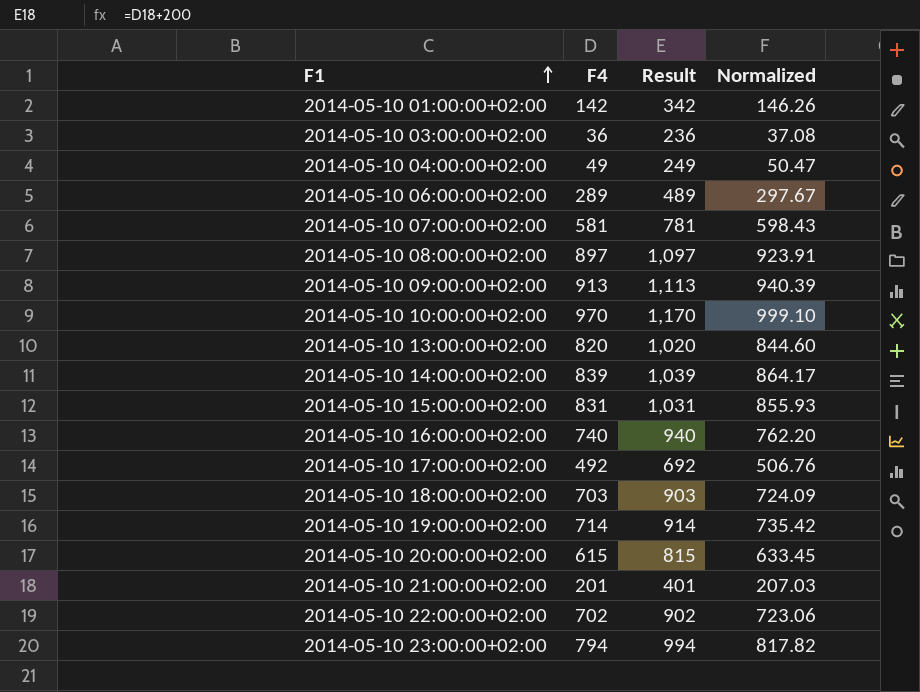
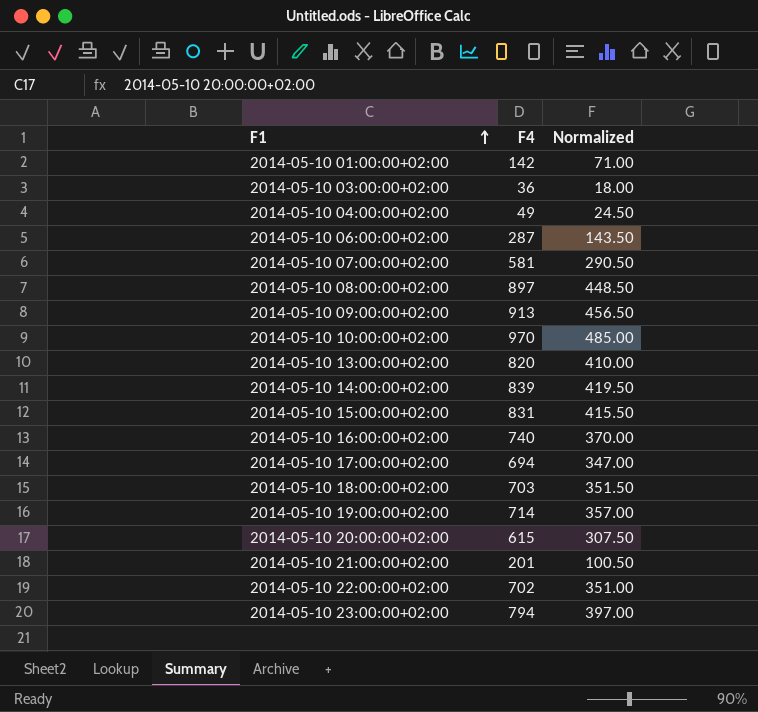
column Result | formula: [F4] + 200 -> none
column Normalized | formula: [F4] * 1.03 -> [F4] * 0.5
2014-05-10 06:00:00+02:00 | F4: 289 -> 287
2014-05-10 17:00:00+02:00 | F4: 492 -> 694

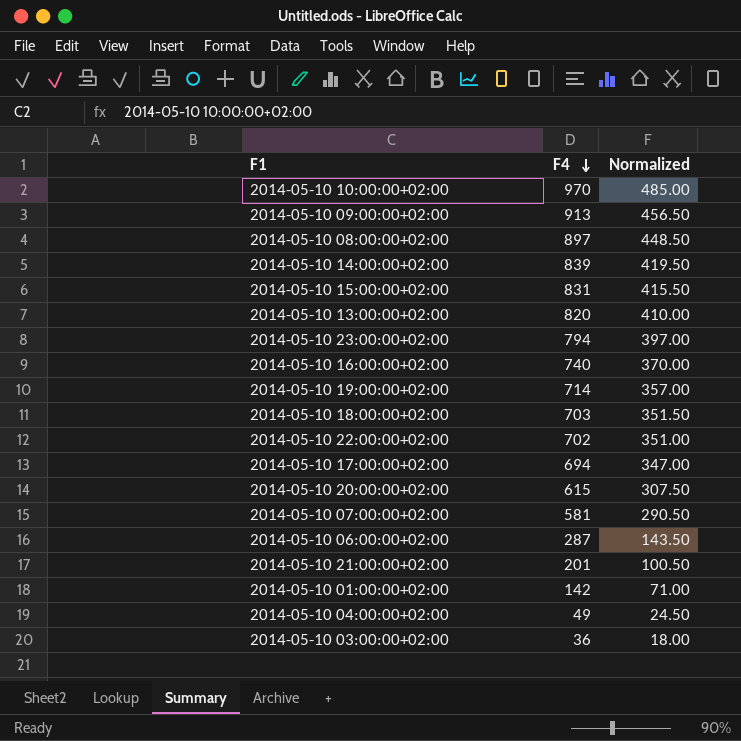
row order: F1 ascending -> F4 descending

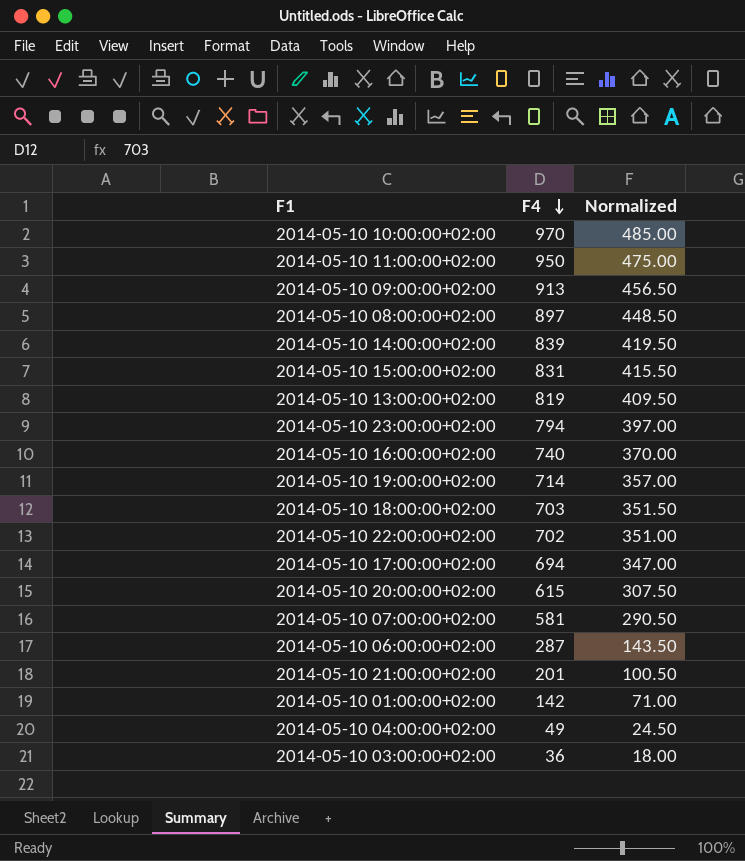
row 2014-05-10 11:00:00+02:00: none -> 950 | 475.00
2014-05-10 13:00:00+02:00 | F4: 820 -> 819
2014-05-10 13:00:00+02:00 | Normalized: 410.00 -> 409.50

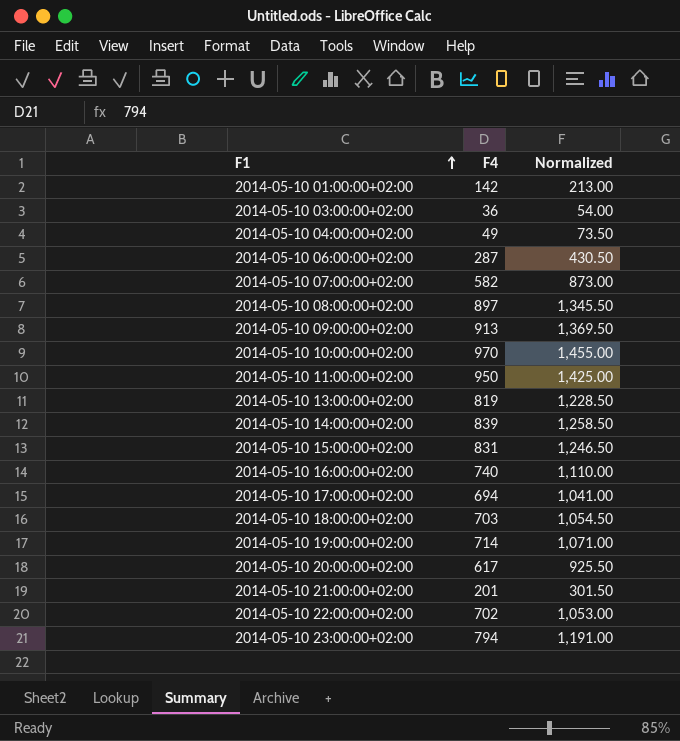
row order: F4 descending -> F1 ascending
column Normalized | formula: [F4] * 0.5 -> [F4] * 1.5
2014-05-10 07:00:00+02:00 | F4: 581 -> 582
2014-05-10 20:00:00+02:00 | F4: 615 -> 617

